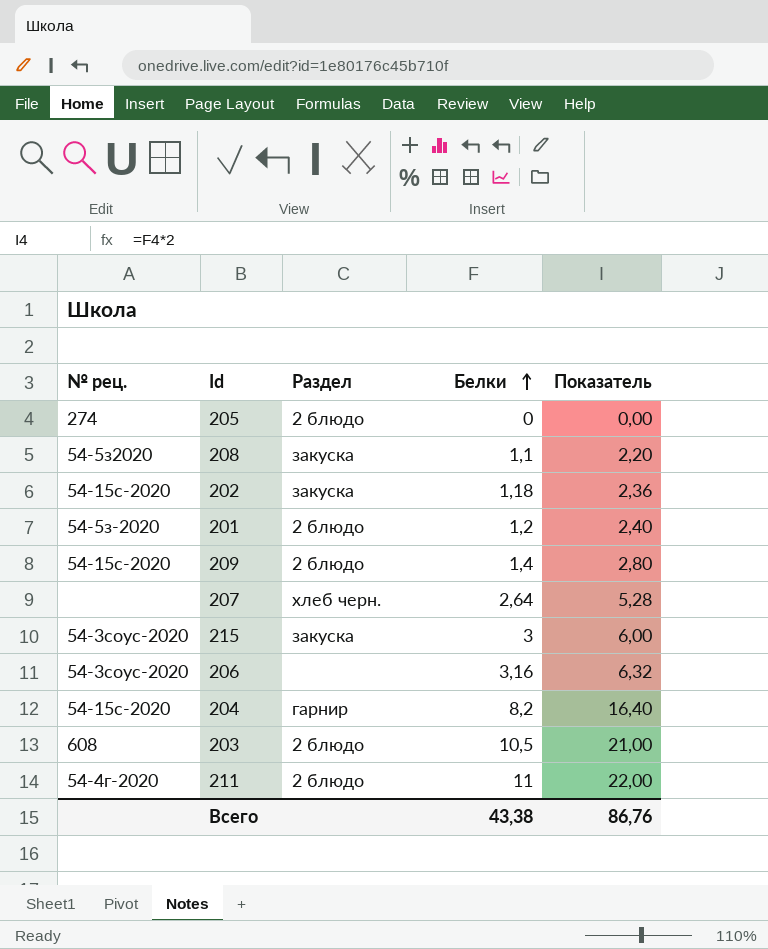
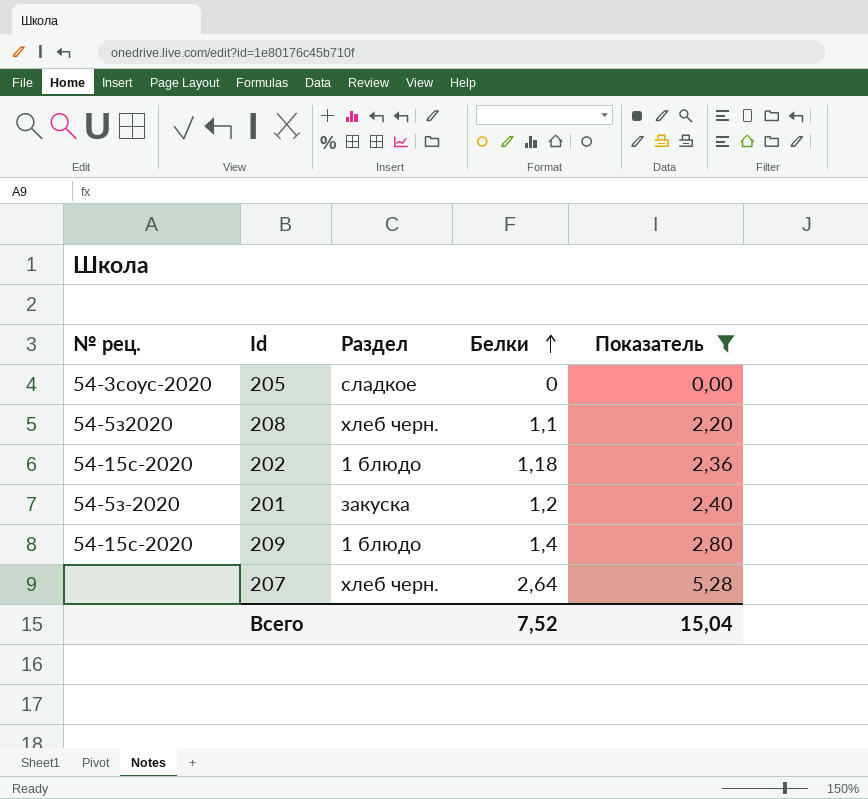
filter: none -> Показатель <= 5,28
205 | № рец.: 274 -> 54-3соус-2020
205 | Раздел: 2 блюдо -> сладкое
208 | Раздел: закуска -> хлеб черн.
202 | Раздел: закуска -> 1 блюдо
201 | Раздел: 2 блюдо -> закуска
209 | Раздел: 2 блюдо -> 1 блюдо
Всего | Белки: 43,38 -> 7,52
Всего | Показатель: 86,76 -> 15,04

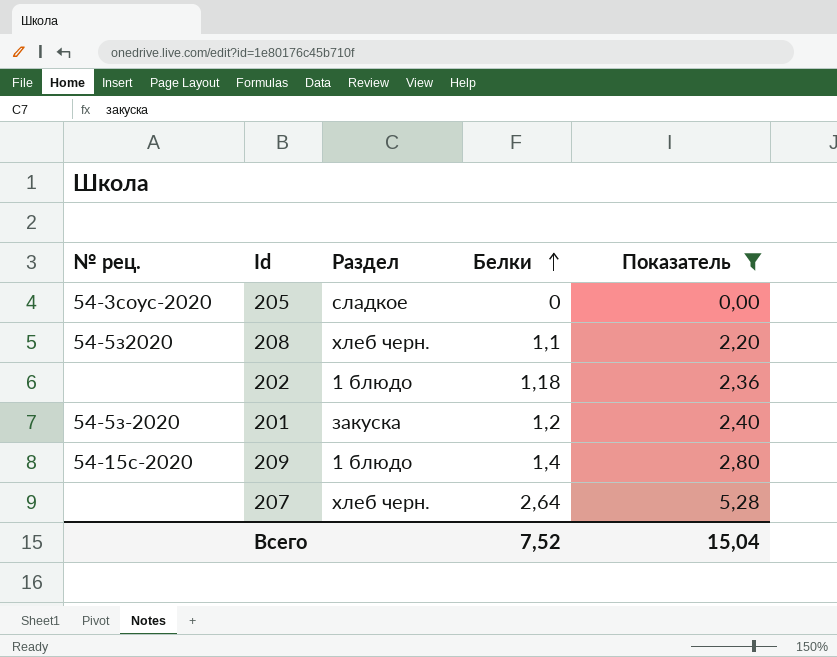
202 | № рец.: 54-15с-2020 -> none

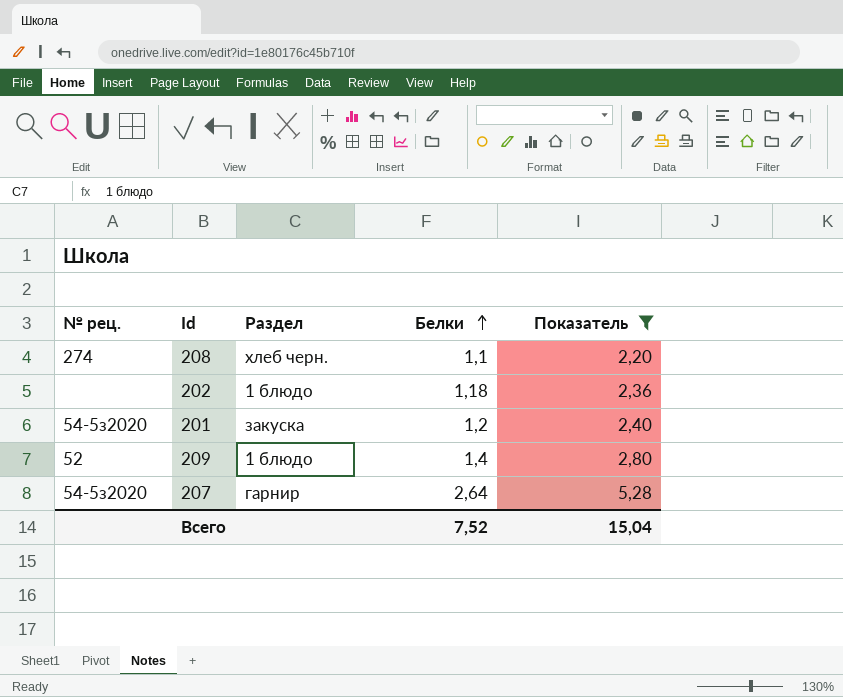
row 205: 54-3соус-2020 | сладкое | 0 | 0,00 -> none
208 | № рец.: 54-5з2020 -> 274
201 | № рец.: 54-5з-2020 -> 54-5з2020
209 | № рец.: 54-15с-2020 -> 52
207 | № рец.: none -> 54-5з2020
207 | Раздел: хлеб черн. -> гарнир

